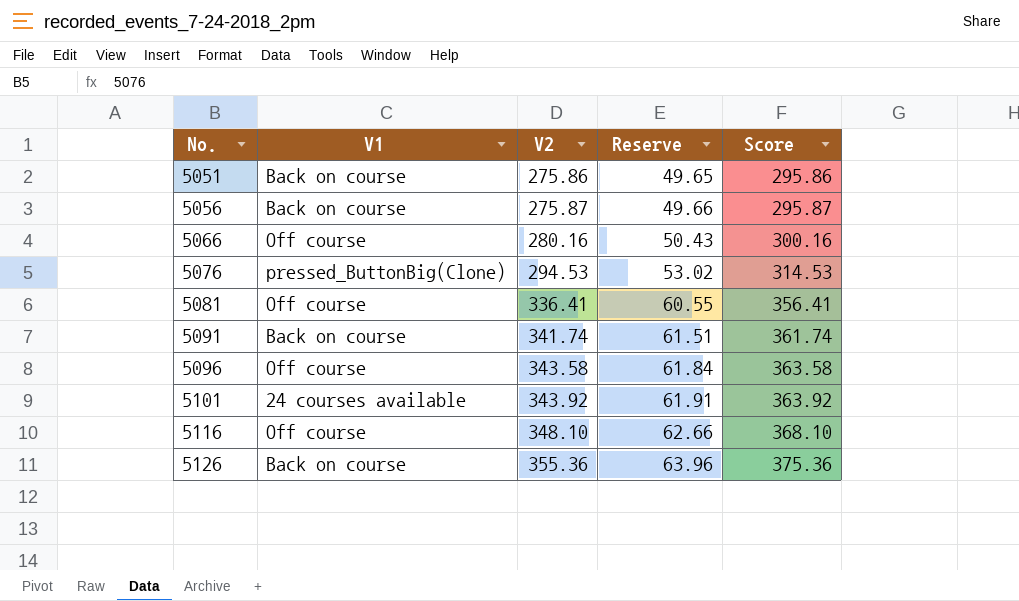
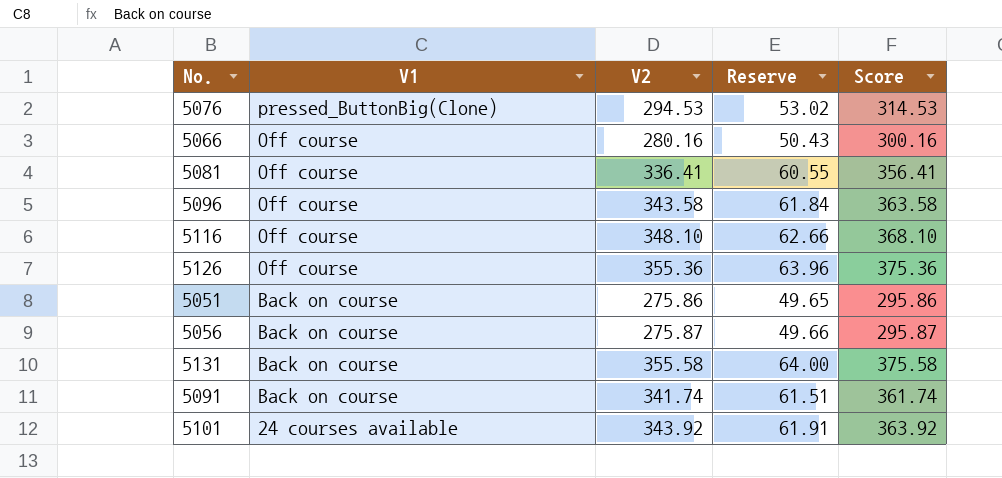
row order: No. ascending -> V1 descending
5126 | V1: Back on course -> Off course
row 5131: none -> Back on course | 355.58 | 64.00 | 375.58

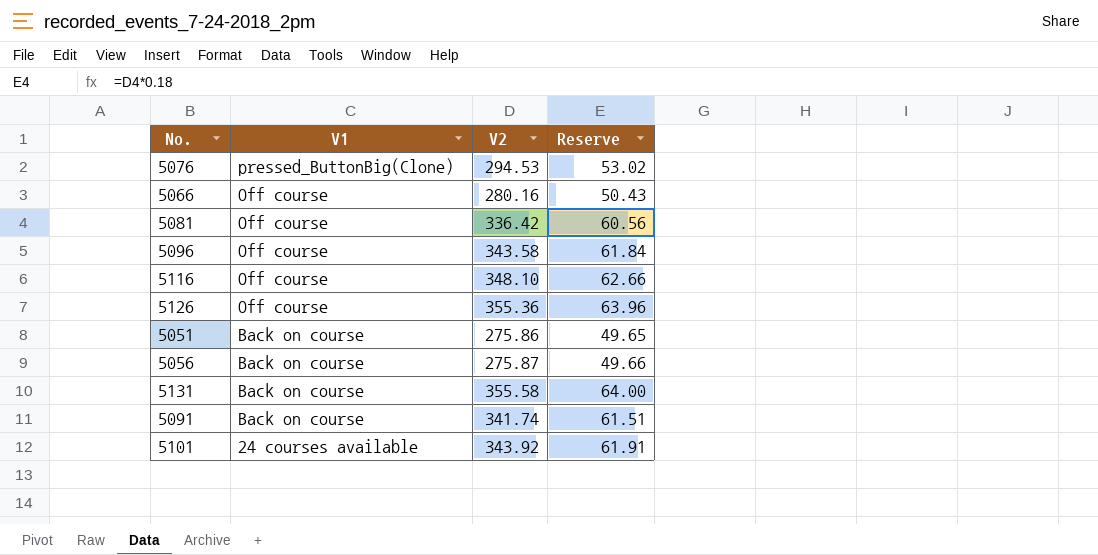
column Score | formula: [V2] + 20 -> none
5081 | V2: 336.41 -> 336.42
5081 | Reserve: 60.55 -> 60.56

